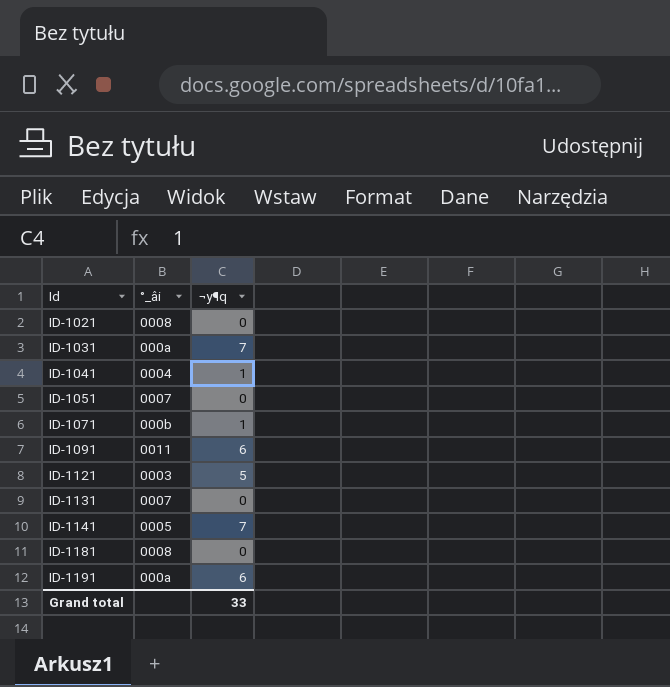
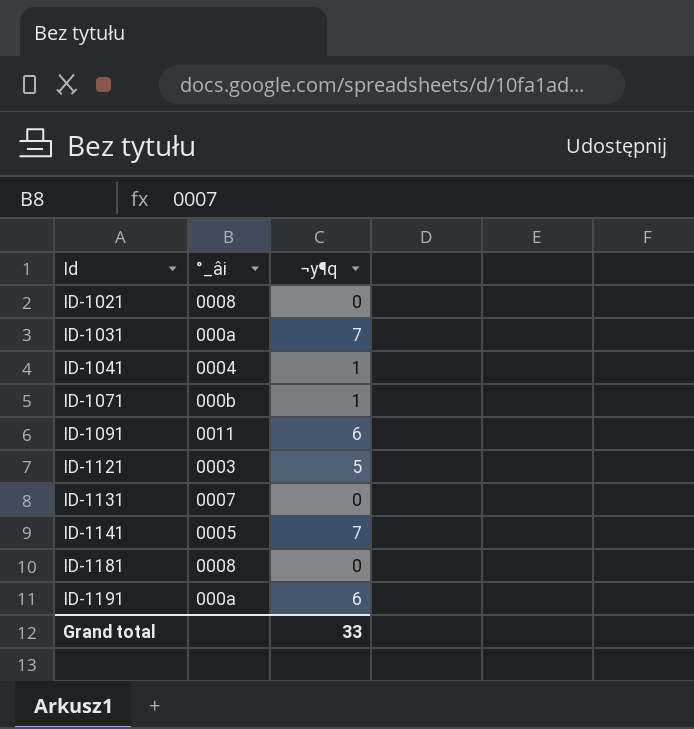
row ID-1051: 0007 | 0 -> none

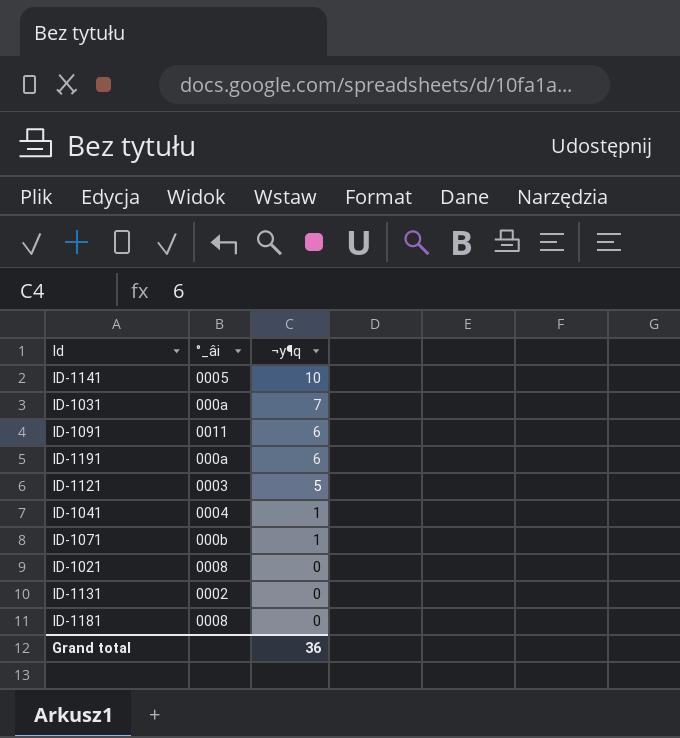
row order: Id ascending -> ¬y¶q descending
ID-1141 | ¬y¶q: 7 -> 10
ID-1131 | °_âi: 0007 -> 0002
Grand total | ¬y¶q: 33 -> 36

